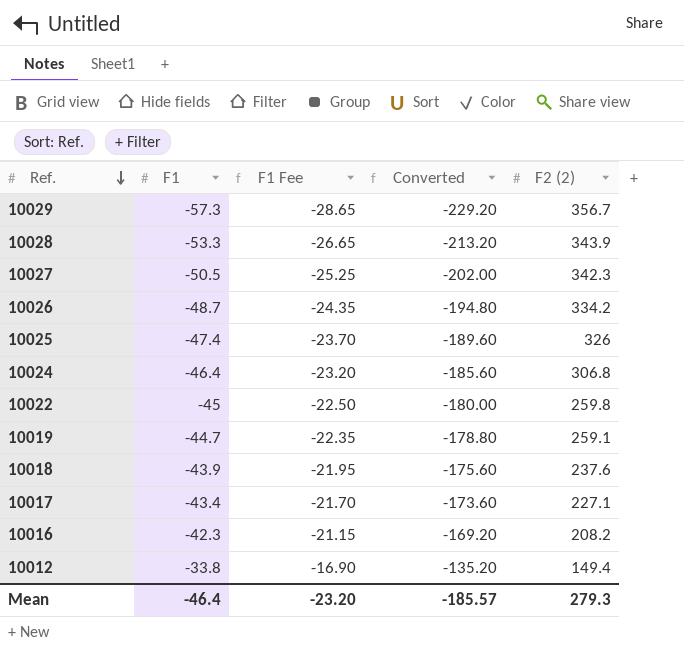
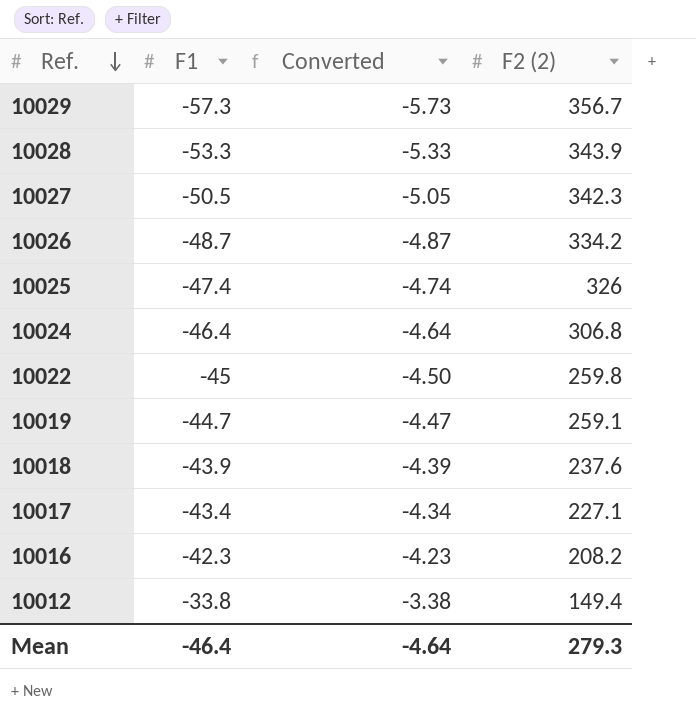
column F1 Fee | formula: [F1] * 0.5 -> none
column Converted | formula: [F1] * 4 -> [F1] * 0.1
Mean | Converted: -185.57 -> -4.64

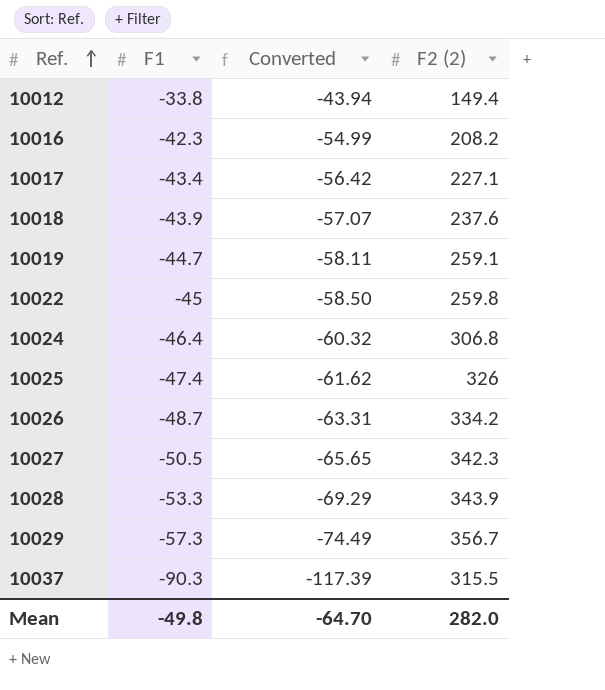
row order: Ref. descending -> Ref. ascending
column Converted | formula: [F1] * 0.1 -> [F1] * 1.3
row 10037: none -> -90.3 | -117.39 | 315.5
Mean | F1: -46.4 -> -49.8
Mean | Converted: -4.64 -> -64.70
Mean | F2 (2): 279.3 -> 282.0

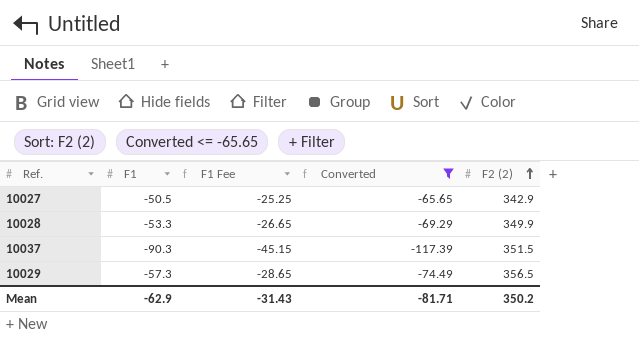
filter: none -> Converted <= -65.65
row order: Ref. ascending -> F2 (2) ascending
column F1 Fee | formula: none -> [F1] * 0.5
10027 | F2 (2): 342.3 -> 342.9
10028 | F2 (2): 343.9 -> 349.9
10037 | F2 (2): 315.5 -> 351.5
10029 | F2 (2): 356.7 -> 356.5
Mean | F1: -49.8 -> -62.9
Mean | Converted: -64.70 -> -81.71
Mean | F2 (2): 282.0 -> 350.2

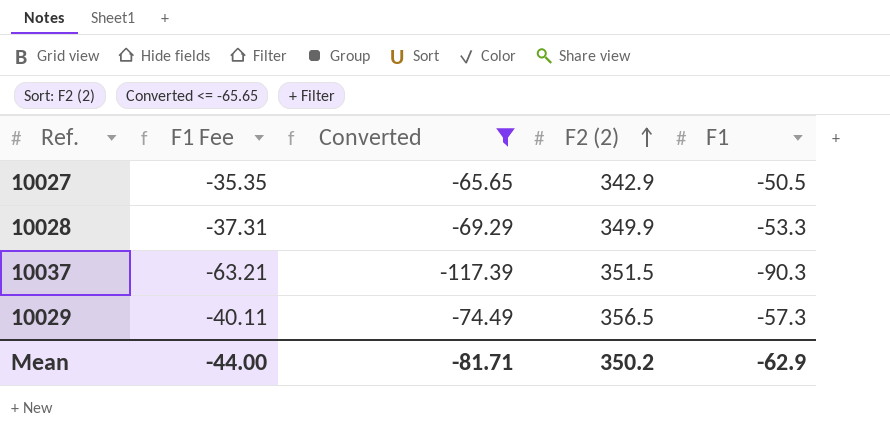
column F1 Fee | formula: [F1] * 0.5 -> [F1] * 0.7
column F1 | position: 2 -> 5
Mean | F1 Fee: -31.43 -> -44.00

